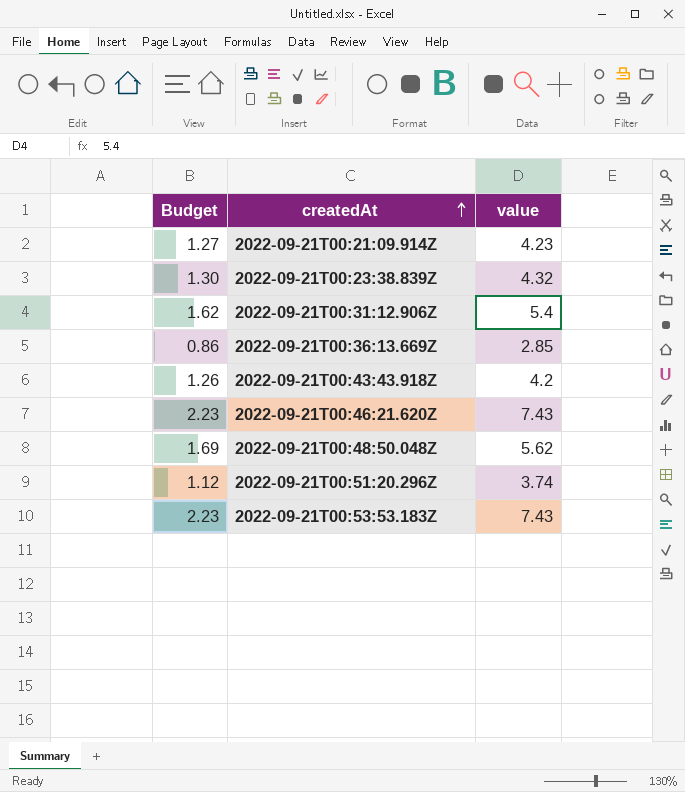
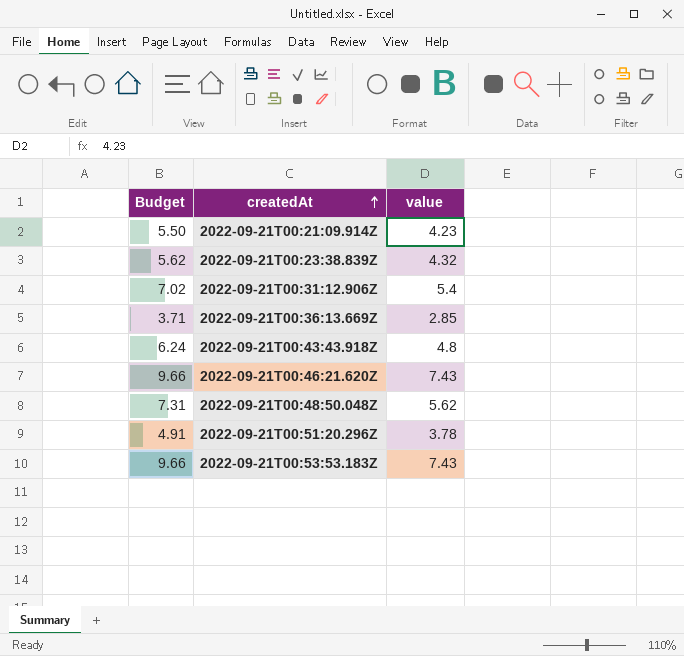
column Budget | formula: [value] * 0.3 -> [value] * 1.3
2022-09-21T00:43:43.918Z | value: 4.2 -> 4.8
2022-09-21T00:51:20.296Z | value: 3.74 -> 3.78

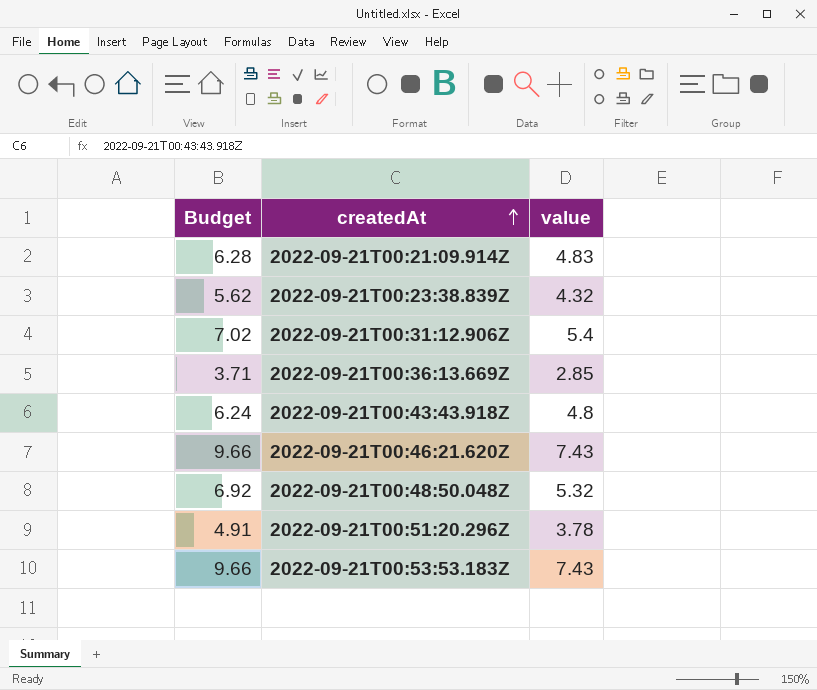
2022-09-21T00:21:09.914Z | Budget: 5.50 -> 6.28
2022-09-21T00:21:09.914Z | value: 4.23 -> 4.83
2022-09-21T00:48:50.048Z | Budget: 7.31 -> 6.92
2022-09-21T00:48:50.048Z | value: 5.62 -> 5.32

